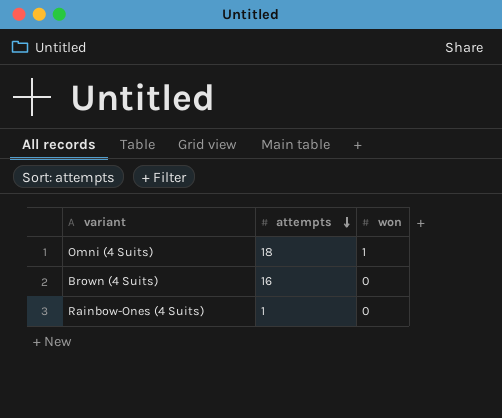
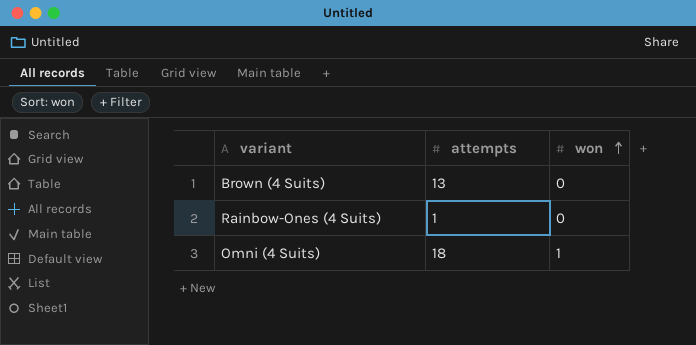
row order: attempts descending -> won ascending
Brown (4 Suits) | attempts: 16 -> 13

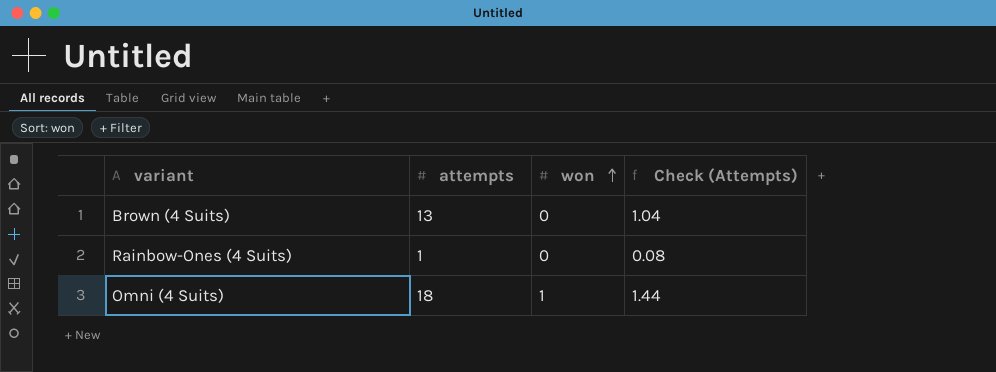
column Check (Attempts) | formula: none -> [attempts] * 0.08

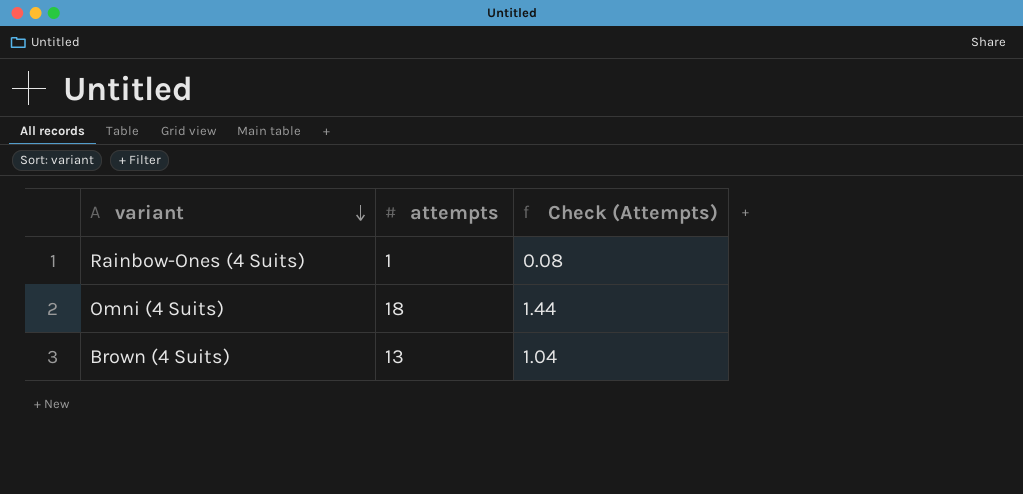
row order: won ascending -> variant descending
column won | position: 3 -> none

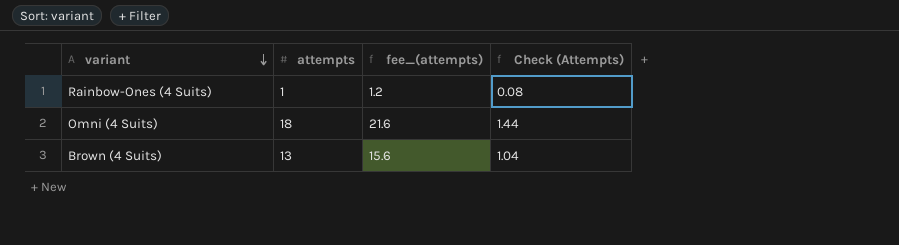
column fee_(attempts) | formula: none -> [attempts] * 1.2

